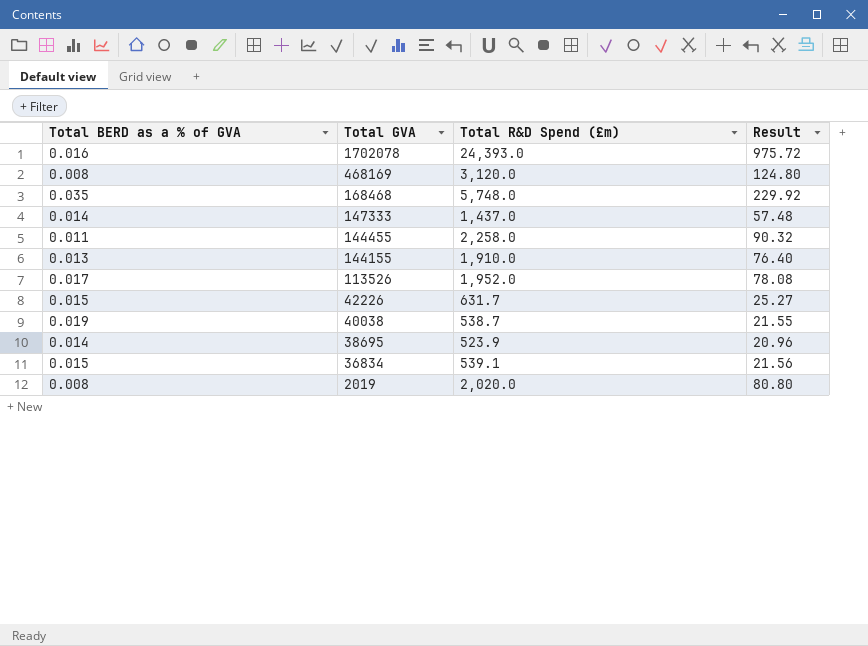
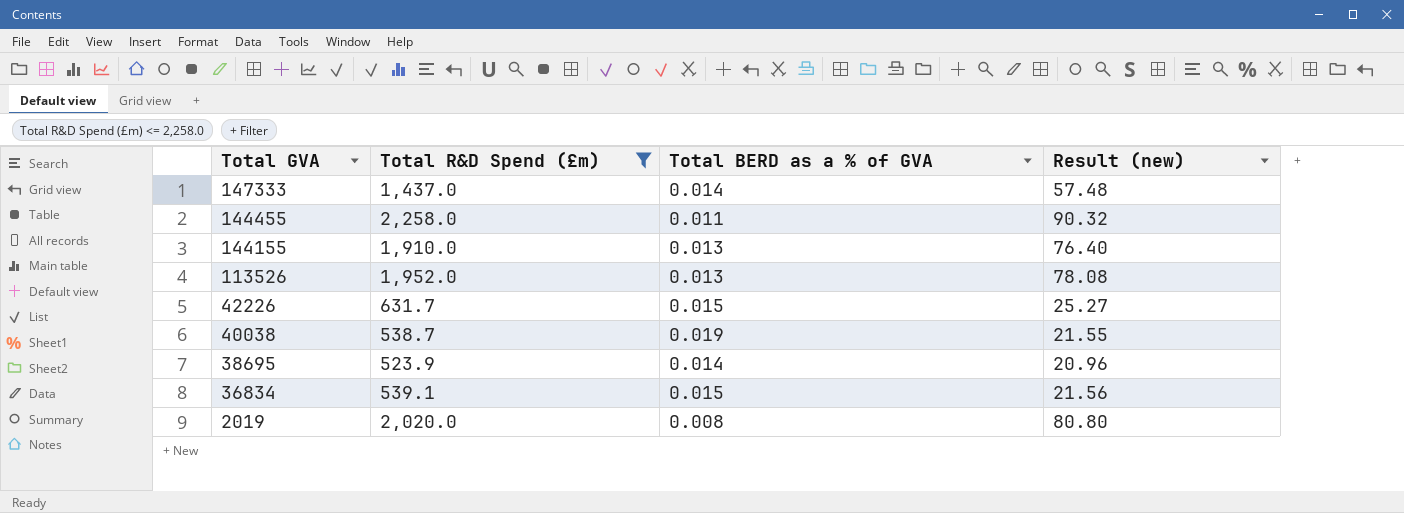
filter: none -> Total R&D Spend (£m) <= 2,258.0
column Total BERD as a % of GVA | position: 1 -> 3
column name: Result -> Result (new)
113526 | Total BERD as a % of GVA: 0.017 -> 0.013

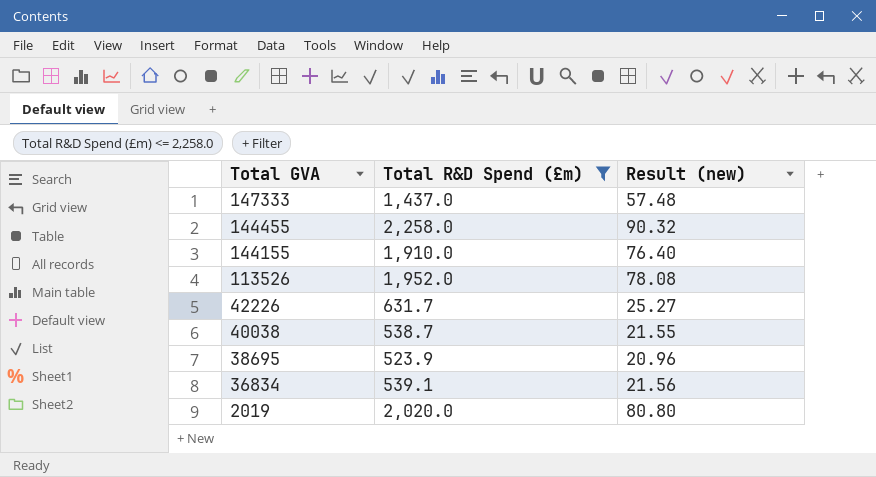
column Total BERD as a % of GVA | position: 3 -> none

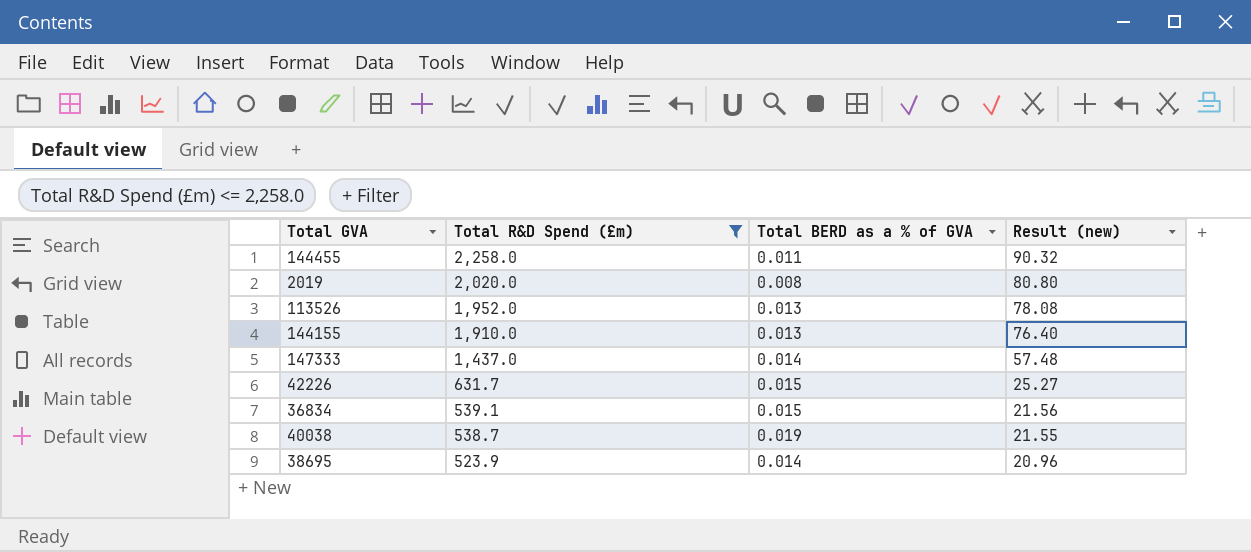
row order: Total GVA descending -> Total R&D Spend (£m) descending
column Total BERD as a % of GVA | position: none -> 3

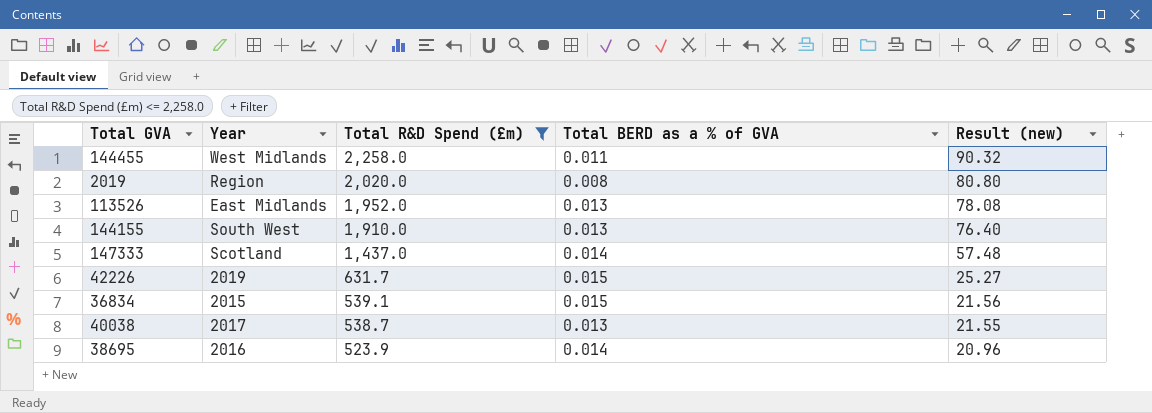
column Year | position: none -> 2
40038 | Total BERD as a % of GVA: 0.019 -> 0.013

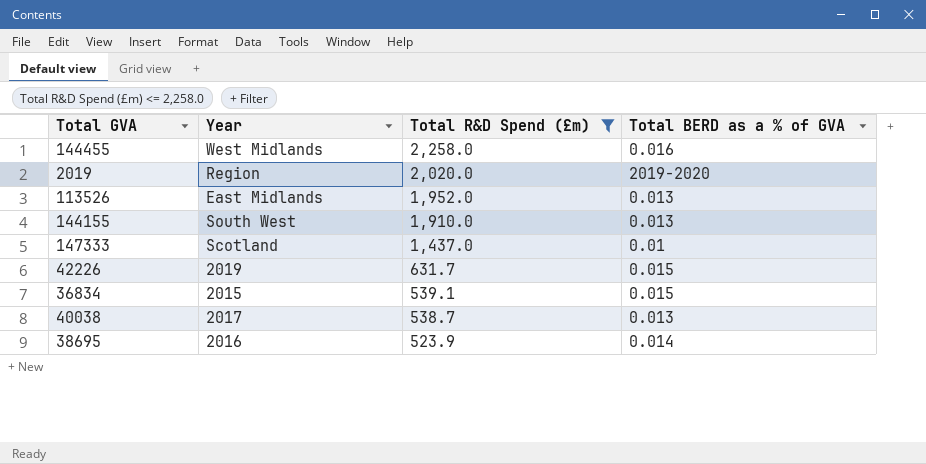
column Result (new) | formula: [Total R&D Spend (£m)] * 0.04 -> none
144455 | Total BERD as a % of GVA: 0.011 -> 0.016
2019 | Total BERD as a % of GVA: 0.008 -> 2019-2020
147333 | Total BERD as a % of GVA: 0.014 -> 0.01

